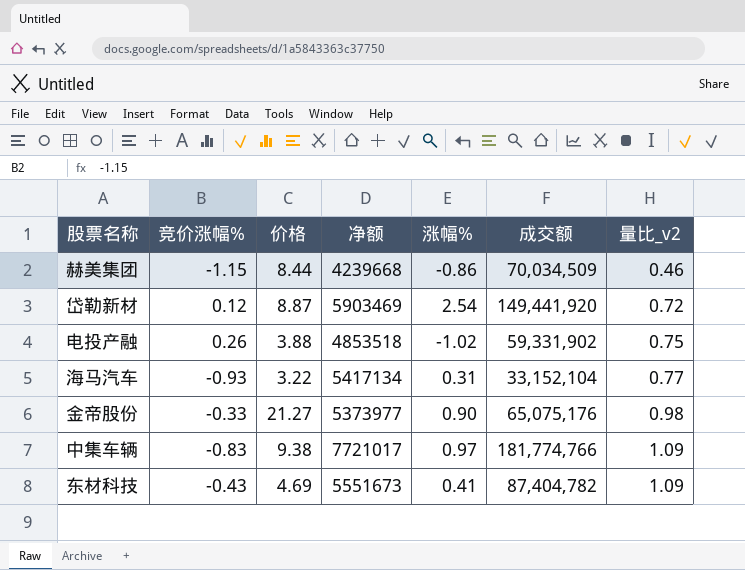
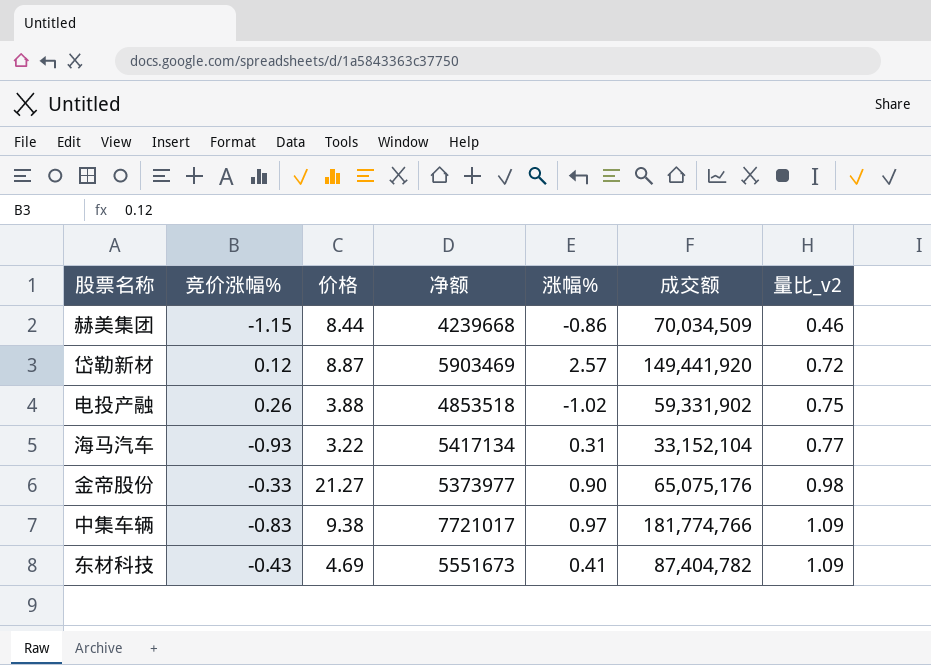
岱勒新材 | 涨幅%: 2.54 -> 2.57

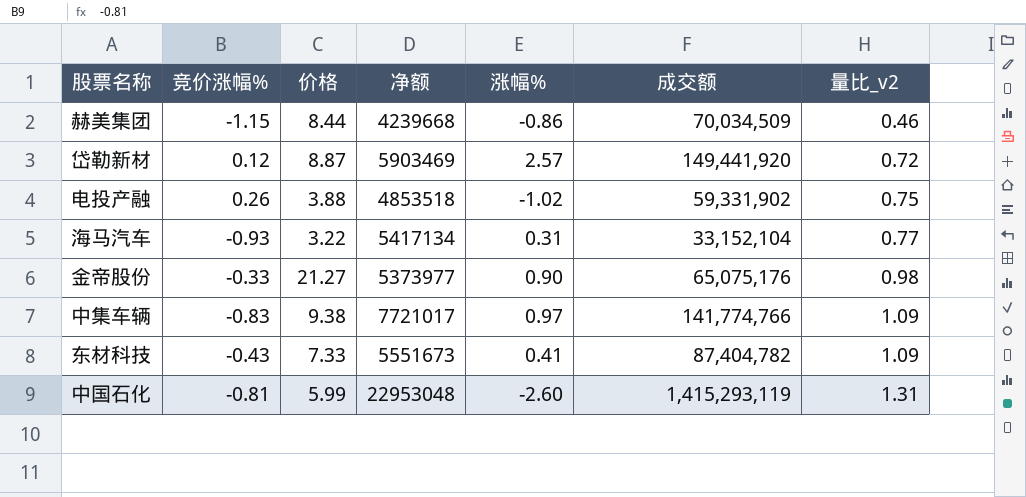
中集车辆 | 成交额: 181,774,766 -> 141,774,766
东材科技 | 价格: 4.69 -> 7.33
row 中国石化: none -> -0.81 | 5.99 | 22953048 | -2.60 | 1,415,293,119 | 1.31

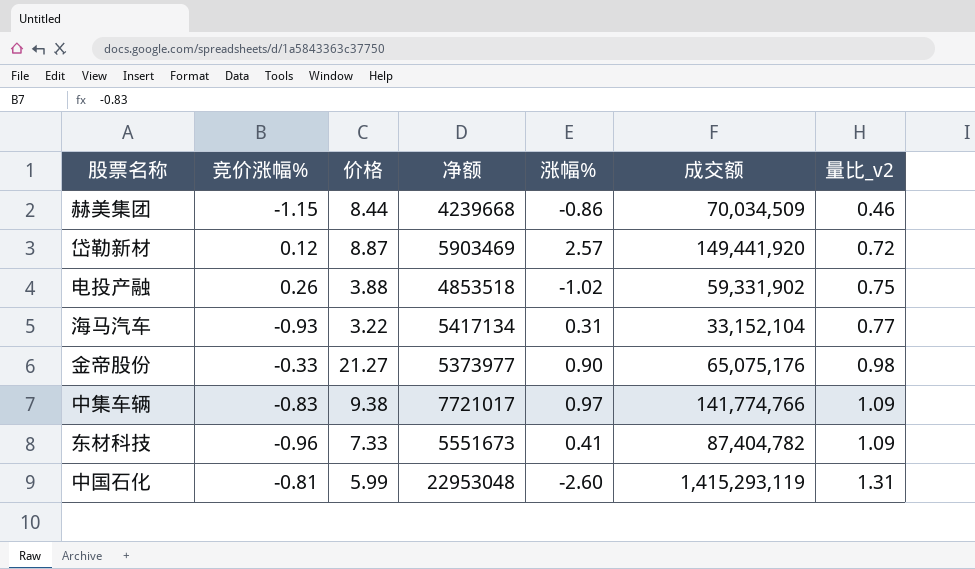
东材科技 | 竞价涨幅%: -0.43 -> -0.96

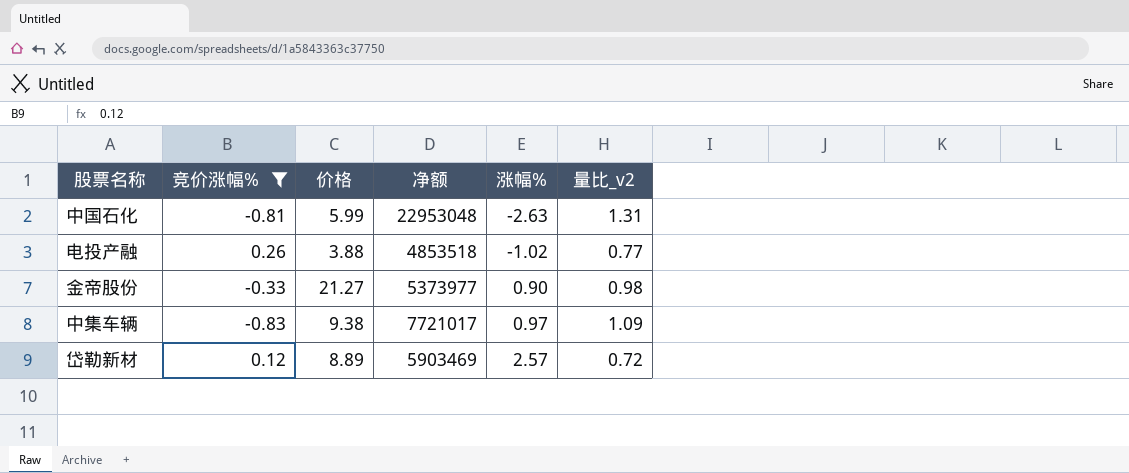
filter: none -> 竞价涨幅% >= -0.83
row order: 量比_v2 ascending -> 涨幅% ascending
column 成交额 | position: 6 -> none
中国石化 | 涨幅%: -2.60 -> -2.63
电投产融 | 量比_v2: 0.75 -> 0.77
岱勒新材 | 价格: 8.87 -> 8.89

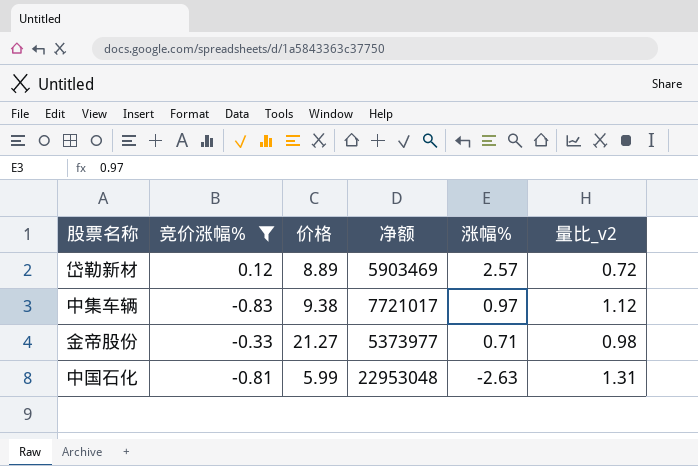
row order: 涨幅% ascending -> 涨幅% descending
row 电投产融: 0.26 | 3.88 | 4853518 | -1.02 | 0.77 -> none
中集车辆 | 量比_v2: 1.09 -> 1.12
金帝股份 | 涨幅%: 0.90 -> 0.71

